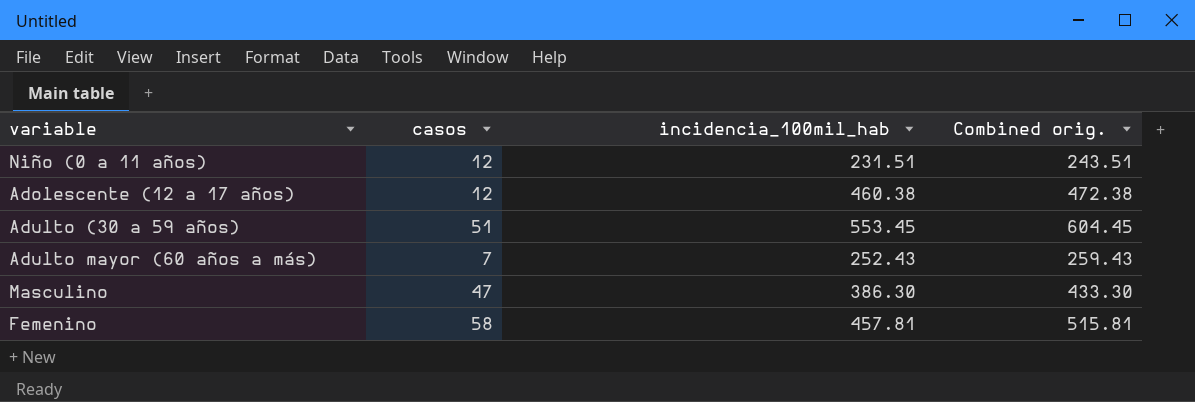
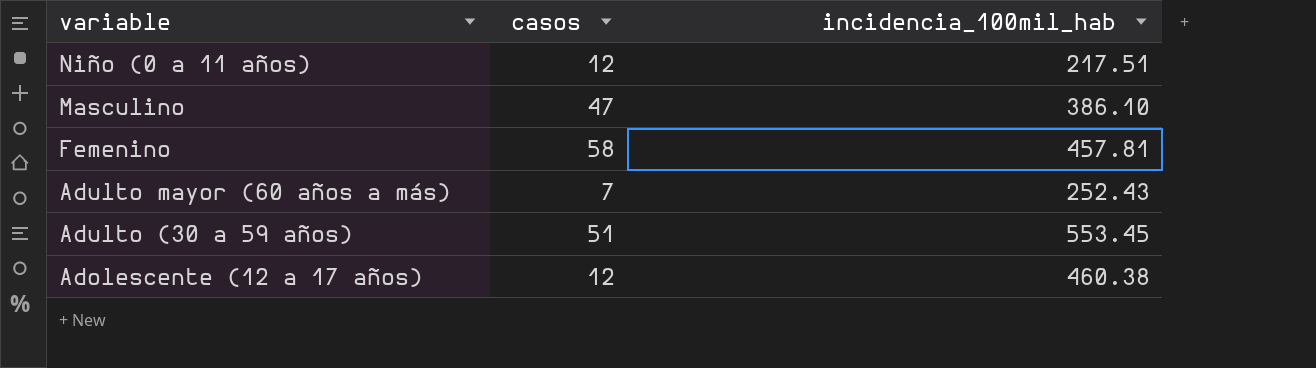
row order: none -> variable descending
column Combined orig. | formula: [casos] + [incidencia_100mil_hab] -> none
Niño (0 a 11 años) | incidencia_100mil_hab: 231.51 -> 217.51
Masculino | incidencia_100mil_hab: 386.30 -> 386.10

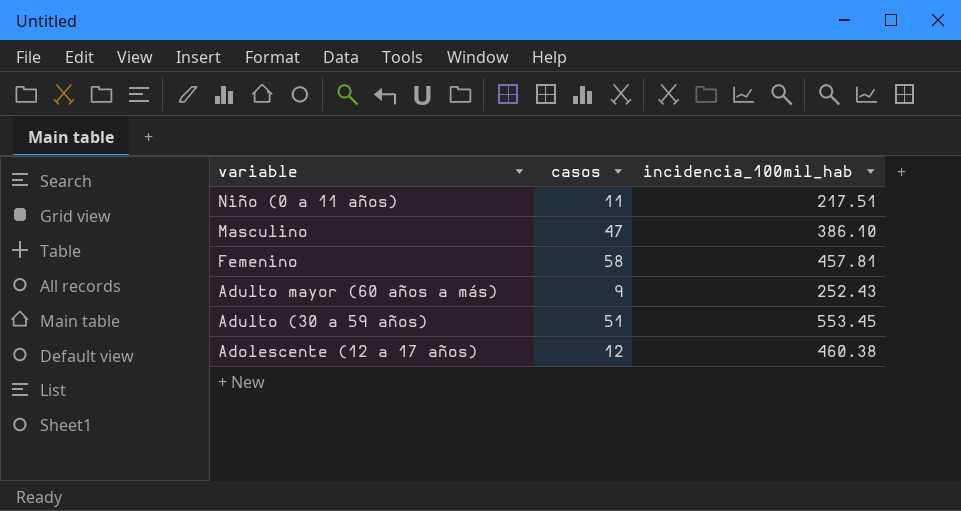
Niño (0 a 11 años) | casos: 12 -> 11
Adulto mayor (60 años a más) | casos: 7 -> 9

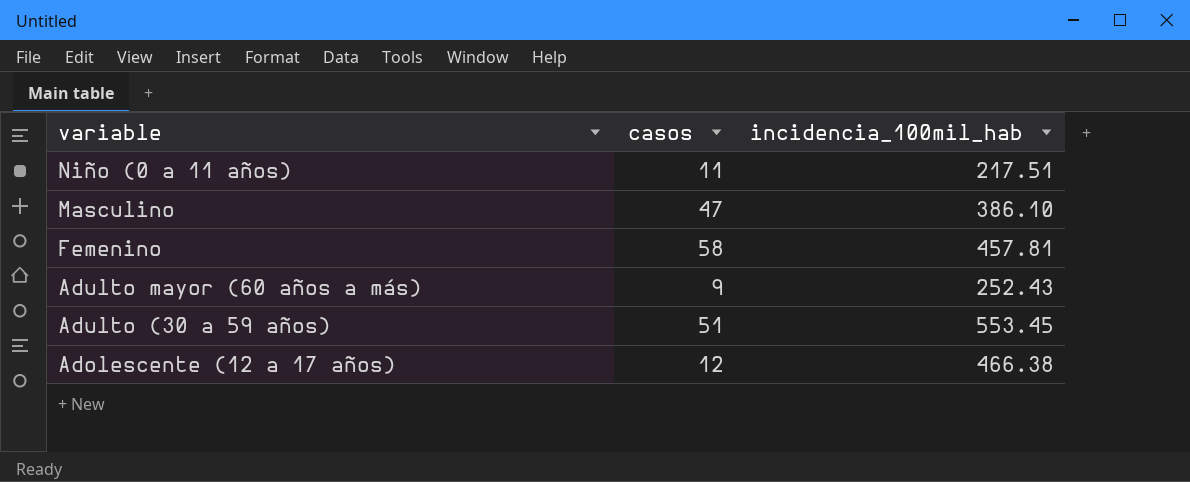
Adolescente (12 a 17 años) | incidencia_100mil_hab: 460.38 -> 466.38

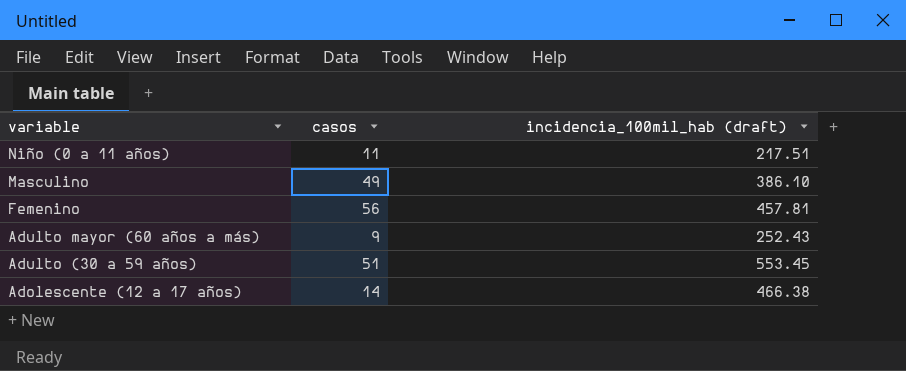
column name: incidencia_100mil_hab -> incidencia_100mil_hab (draft)
Masculino | casos: 47 -> 49
Femenino | casos: 58 -> 56
Adolescente (12 a 17 años) | casos: 12 -> 14

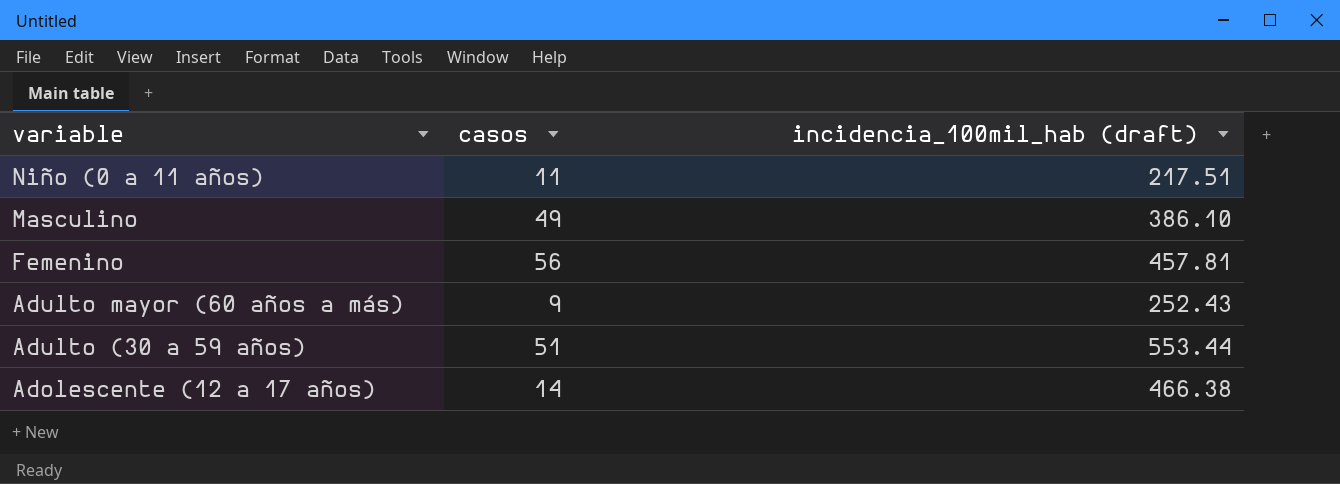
Adulto (30 a 59 años) | incidencia_100mil_hab (draft): 553.45 -> 553.44

